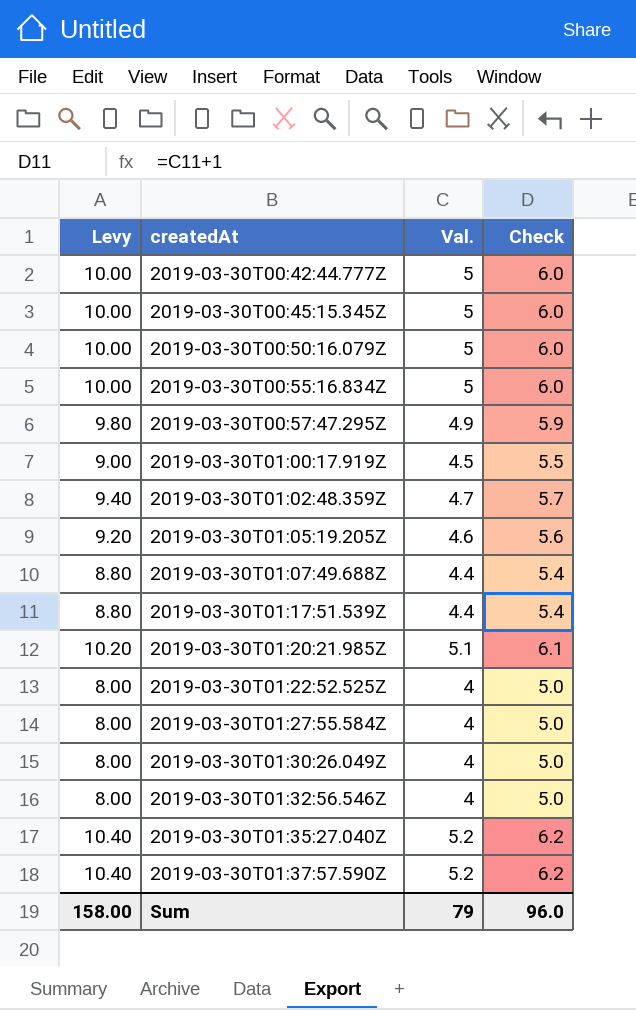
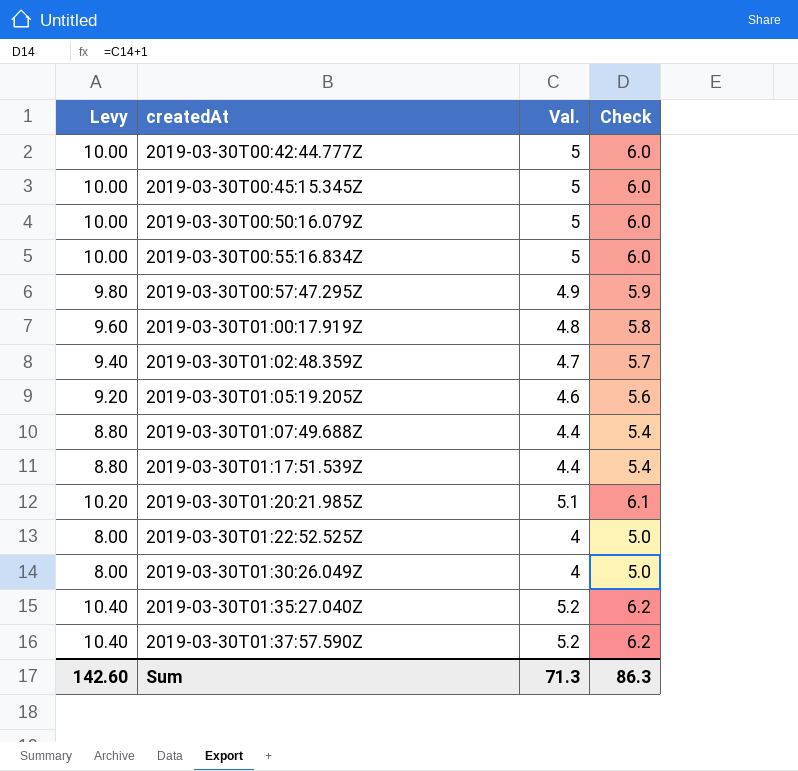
row 2019-03-30T01:27:55.584Z: 8.00 | 4 | 5.0 -> none
row 2019-03-30T01:32:56.546Z: 8.00 | 4 | 5.0 -> none
2019-03-30T01:00:17.919Z | Levy: 9.00 -> 9.60
2019-03-30T01:00:17.919Z | Val.: 4.5 -> 4.8
2019-03-30T01:00:17.919Z | Check: 5.5 -> 5.8
Sum | Levy: 158.00 -> 142.60
Sum | Val.: 79 -> 71.3
Sum | Check: 96.0 -> 86.3

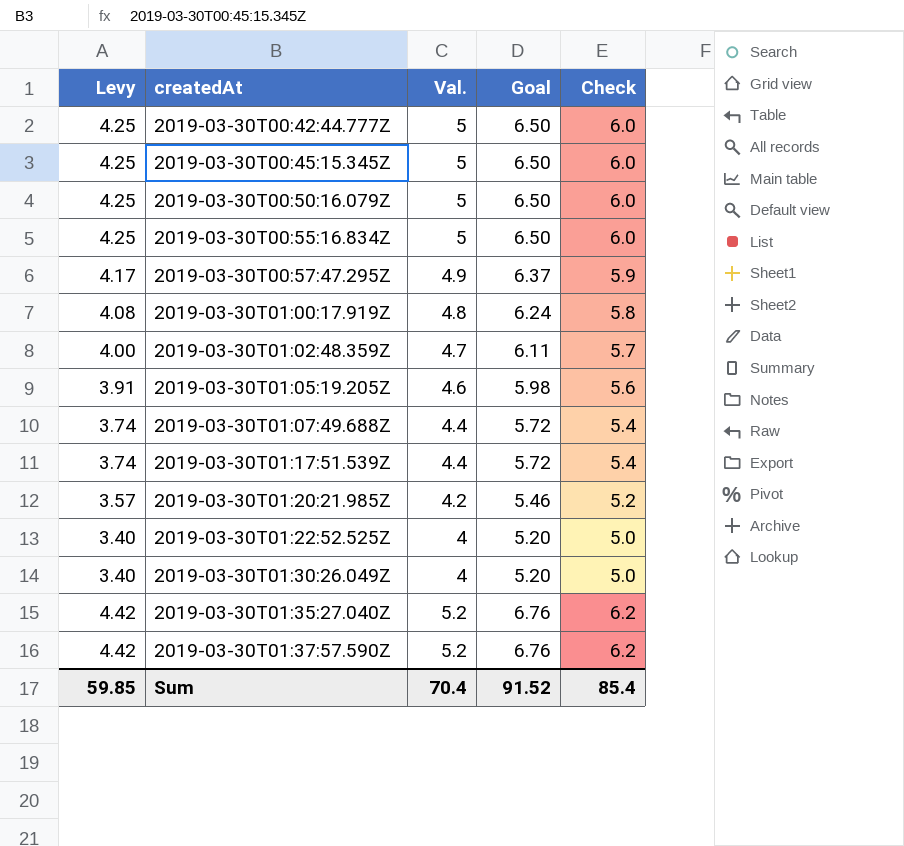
column Levy | formula: [Val.] * 2 -> [Val.] * 0.85
column Goal | formula: none -> [Val.] * 1.3
2019-03-30T01:20:21.985Z | Val.: 5.1 -> 4.2
2019-03-30T01:20:21.985Z | Check: 6.1 -> 5.2
Sum | Levy: 142.60 -> 59.85
Sum | Val.: 71.3 -> 70.4
Sum | Check: 86.3 -> 85.4

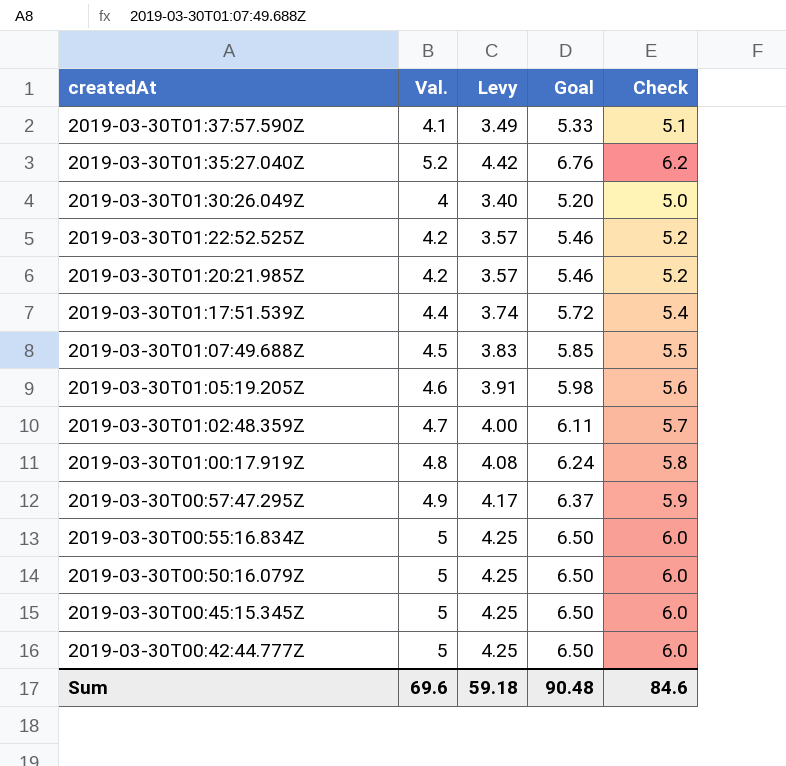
row order: createdAt ascending -> createdAt descending
column Levy | position: 1 -> 3
2019-03-30T01:37:57.590Z | Val.: 5.2 -> 4.1
2019-03-30T01:37:57.590Z | Levy: 4.42 -> 3.49
2019-03-30T01:37:57.590Z | Goal: 6.76 -> 5.33
2019-03-30T01:37:57.590Z | Check: 6.2 -> 5.1
2019-03-30T01:22:52.525Z | Val.: 4 -> 4.2
2019-03-30T01:22:52.525Z | Levy: 3.40 -> 3.57
2019-03-30T01:22:52.525Z | Goal: 5.20 -> 5.46
2019-03-30T01:22:52.525Z | Check: 5.0 -> 5.2
2019-03-30T01:07:49.688Z | Val.: 4.4 -> 4.5
2019-03-30T01:07:49.688Z | Levy: 3.74 -> 3.83
2019-03-30T01:07:49.688Z | Goal: 5.72 -> 5.85
2019-03-30T01:07:49.688Z | Check: 5.4 -> 5.5
Sum | Val.: 70.4 -> 69.6
Sum | Levy: 59.85 -> 59.18
Sum | Goal: 91.52 -> 90.48
Sum | Check: 85.4 -> 84.6

